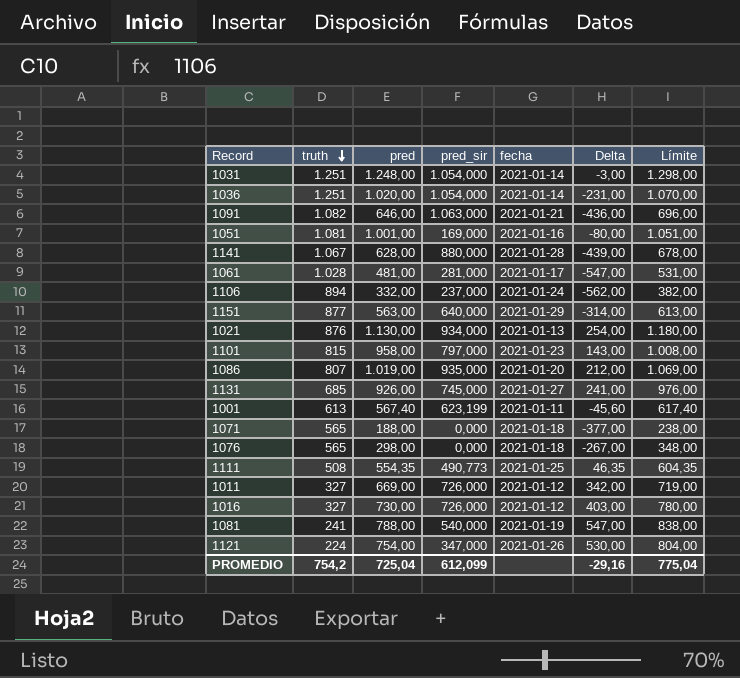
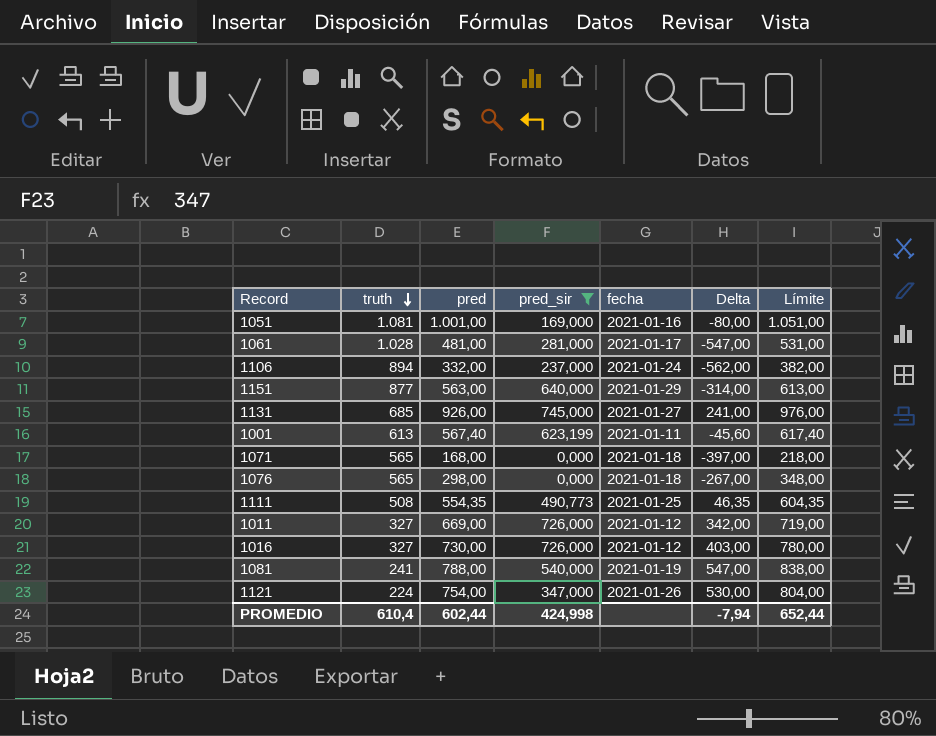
filter: none -> pred_sir <= 745,000
1071 | pred: 188,00 -> 168,00
1071 | Delta: -377,00 -> -397,00
1071 | Límite: 238,00 -> 218,00
PROMEDIO | truth: 754,2 -> 610,4
PROMEDIO | pred: 725,04 -> 602,44
PROMEDIO | pred_sir: 612,099 -> 424,998
PROMEDIO | Delta: -29,16 -> -7,94
PROMEDIO | Límite: 775,04 -> 652,44

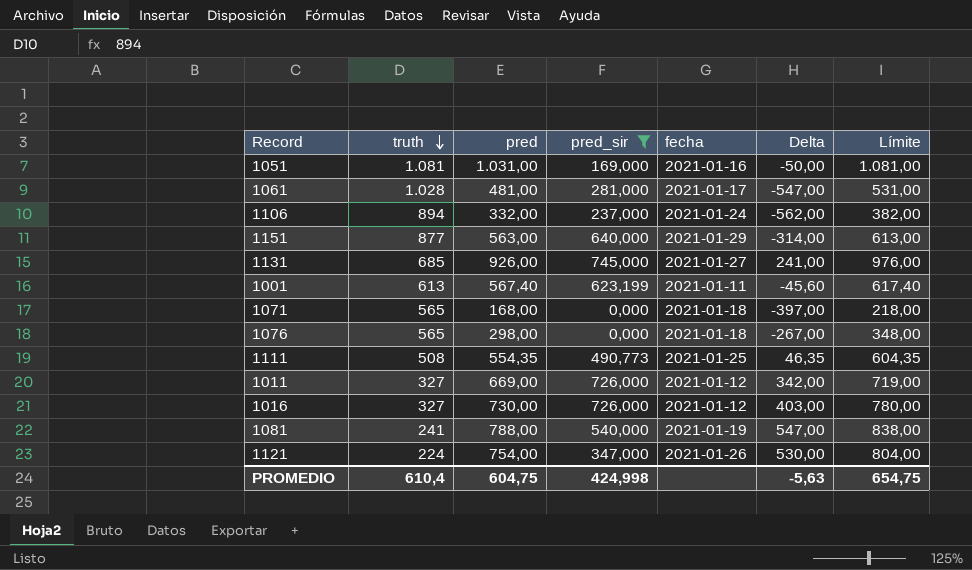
1051 | pred: 1.001,00 -> 1.031,00
1051 | Delta: -80,00 -> -50,00
1051 | Límite: 1.051,00 -> 1.081,00
PROMEDIO | pred: 602,44 -> 604,75
PROMEDIO | Delta: -7,94 -> -5,63
PROMEDIO | Límite: 652,44 -> 654,75

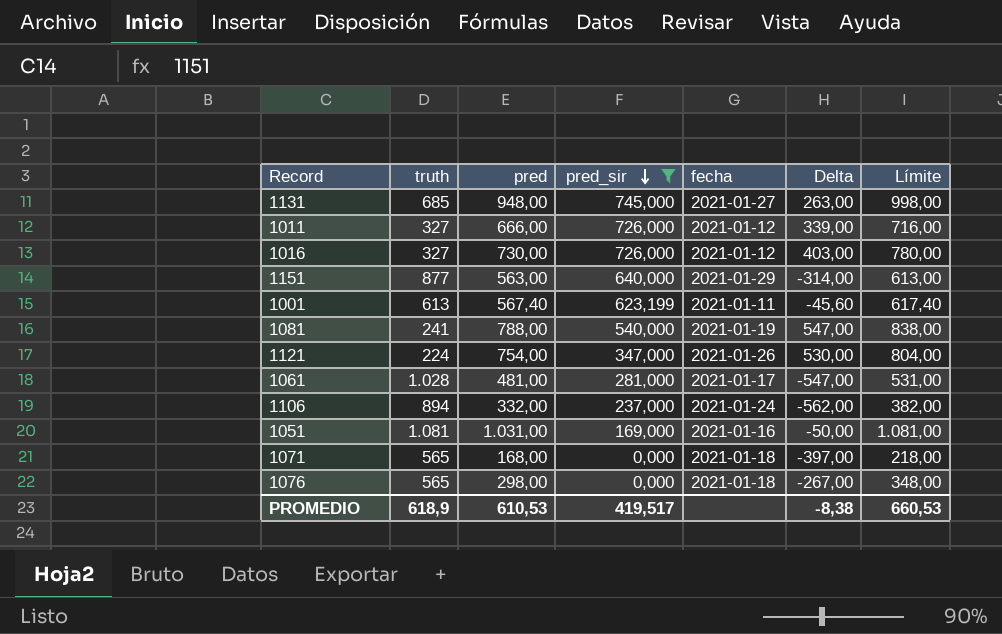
row order: truth descending -> pred_sir descending
row 1111: 508 | 554,35 | 490,773 | 2021-01-25 | 46,35 | 604,35 -> none
1131 | pred: 926,00 -> 948,00
1131 | Delta: 241,00 -> 263,00
1131 | Límite: 976,00 -> 998,00
1011 | pred: 669,00 -> 666,00
1011 | Delta: 342,00 -> 339,00
1011 | Límite: 719,00 -> 716,00
PROMEDIO | truth: 610,4 -> 618,9
PROMEDIO | pred: 604,75 -> 610,53
PROMEDIO | pred_sir: 424,998 -> 419,517
PROMEDIO | Delta: -5,63 -> -8,38
PROMEDIO | Límite: 654,75 -> 660,53

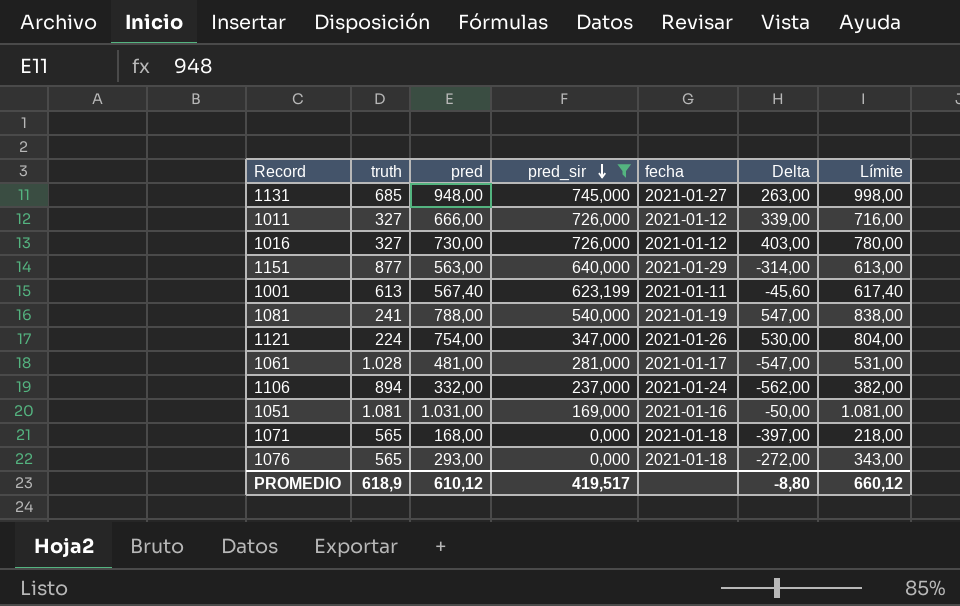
1076 | pred: 298,00 -> 293,00
1076 | Delta: -267,00 -> -272,00
1076 | Límite: 348,00 -> 343,00
PROMEDIO | pred: 610,53 -> 610,12
PROMEDIO | Delta: -8,38 -> -8,80
PROMEDIO | Límite: 660,53 -> 660,12

